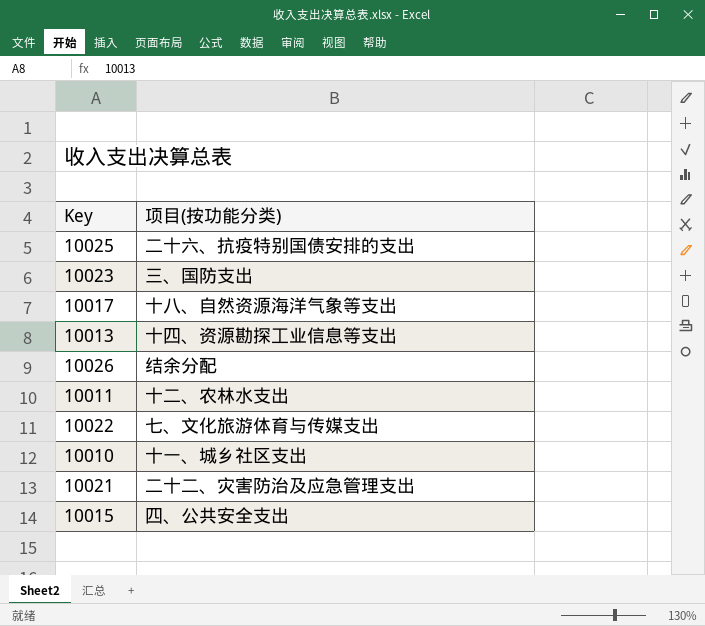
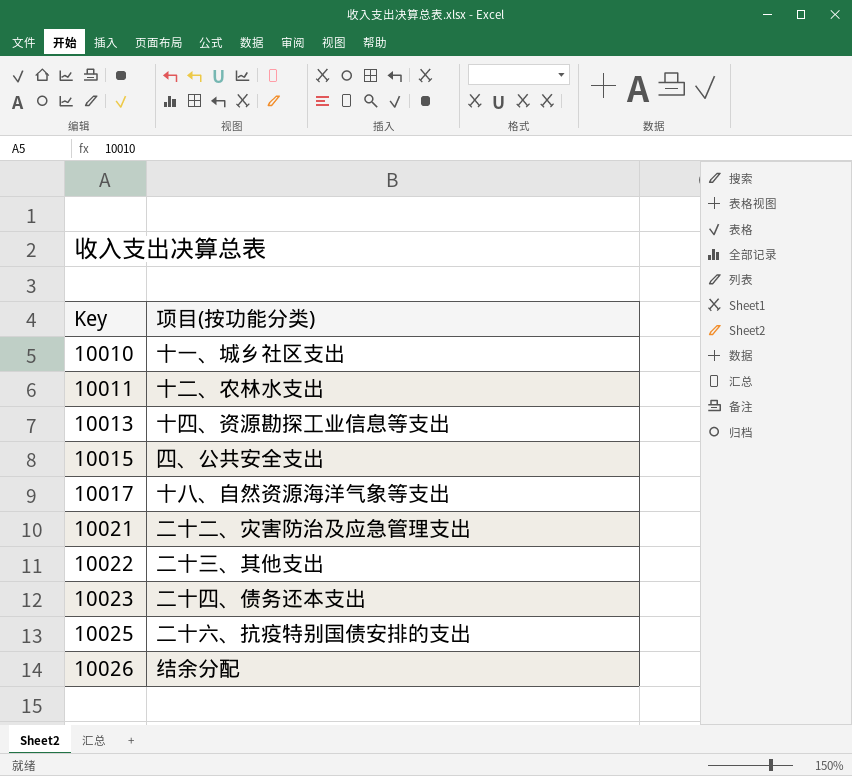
row order: none -> Key ascending
10022 | 项目(按功能分类): 七、文化旅游体育与传媒支出 -> 二十三、其他支出
10023 | 项目(按功能分类): 三、国防支出 -> 二十四、债务还本支出

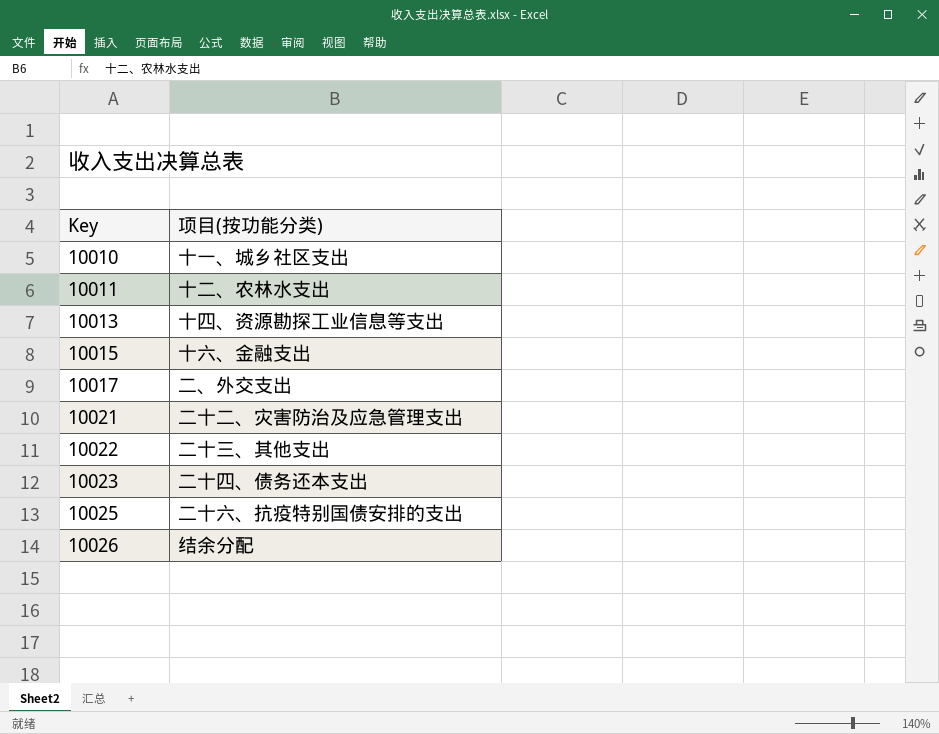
10015 | 项目(按功能分类): 四、公共安全支出 -> 十六、金融支出
10017 | 项目(按功能分类): 十八、自然资源海洋气象等支出 -> 二、外交支出

